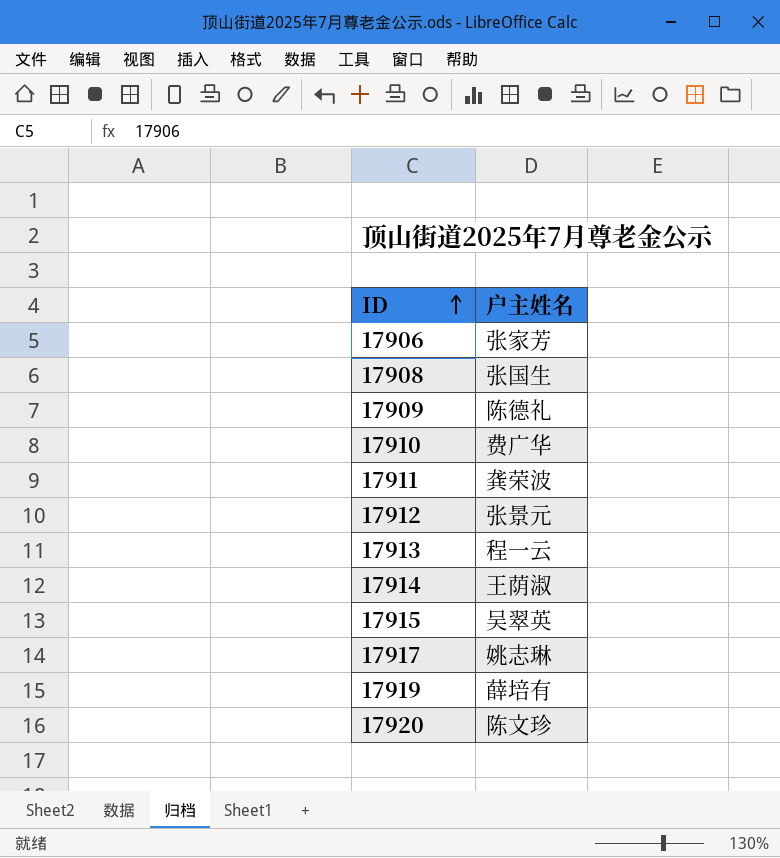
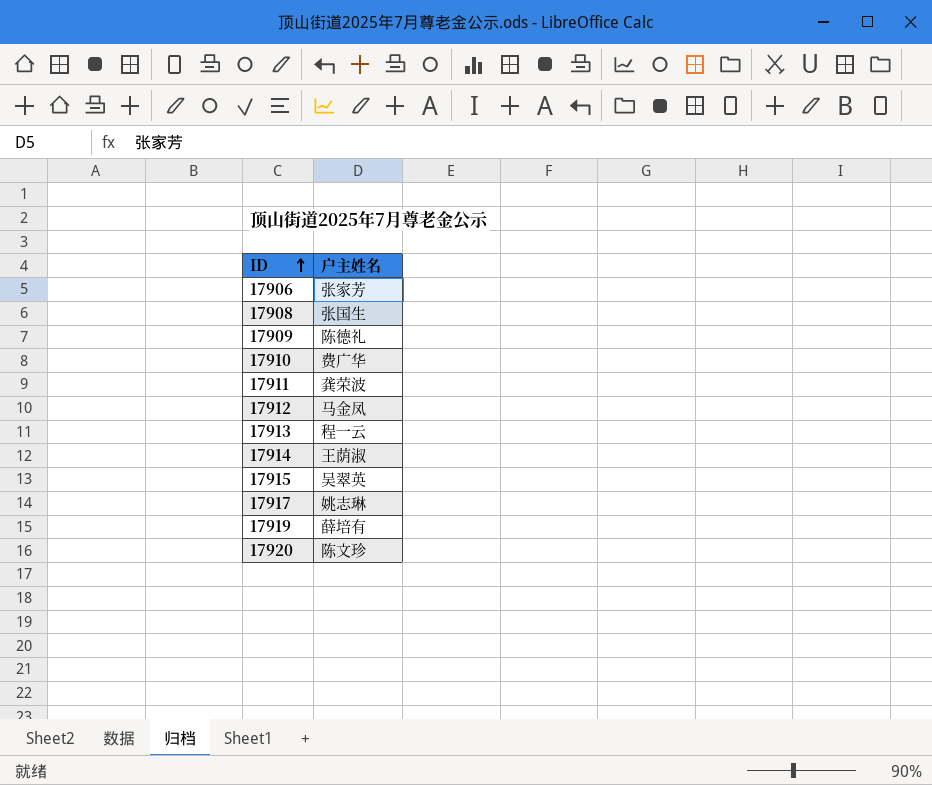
17912 | 户主姓名: 张景元 -> 马金凤

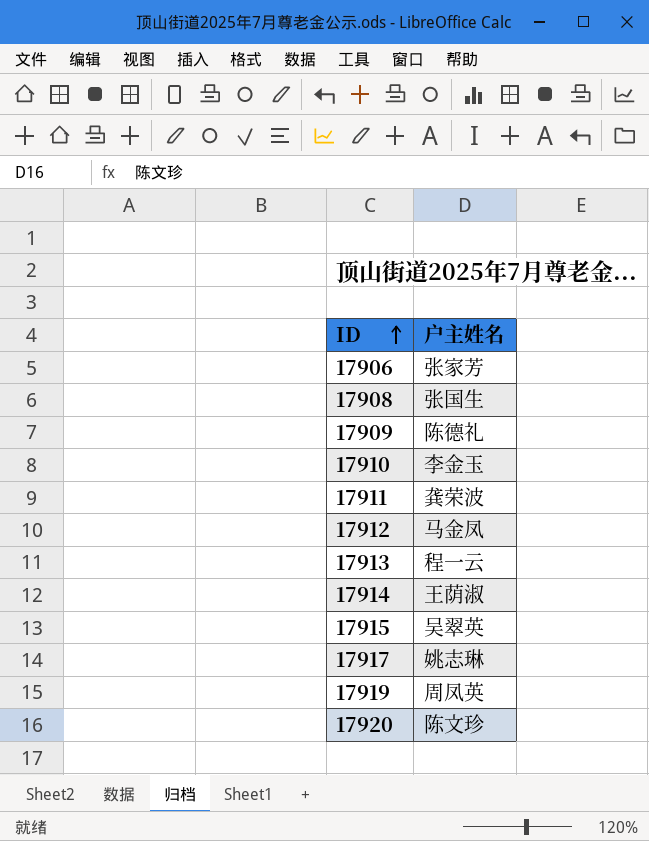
17910 | 户主姓名: 费广华 -> 李金玉
17919 | 户主姓名: 薛培有 -> 周凤英

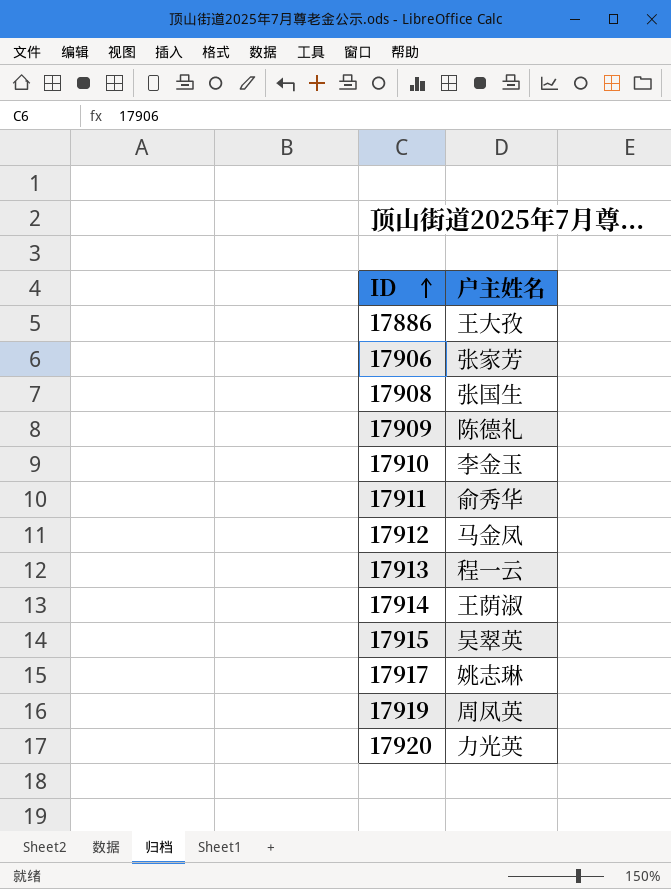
row 17886: none -> 王大孜
17911 | 户主姓名: 龚荣波 -> 俞秀华
17920 | 户主姓名: 陈文珍 -> 力光英

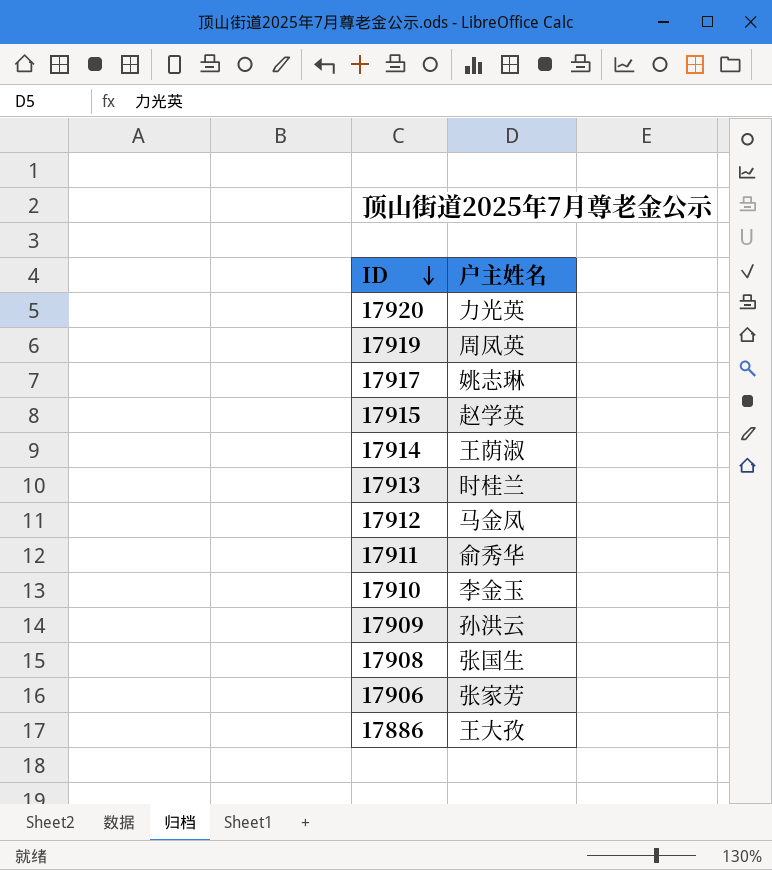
row order: ID ascending -> ID descending
17915 | 户主姓名: 吴翠英 -> 赵学英
17913 | 户主姓名: 程一云 -> 时桂兰
17909 | 户主姓名: 陈德礼 -> 孙洪云

